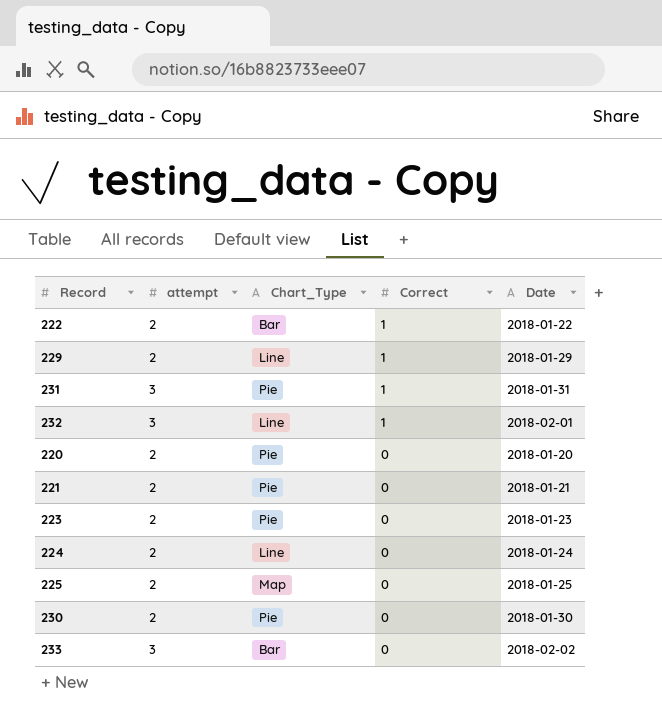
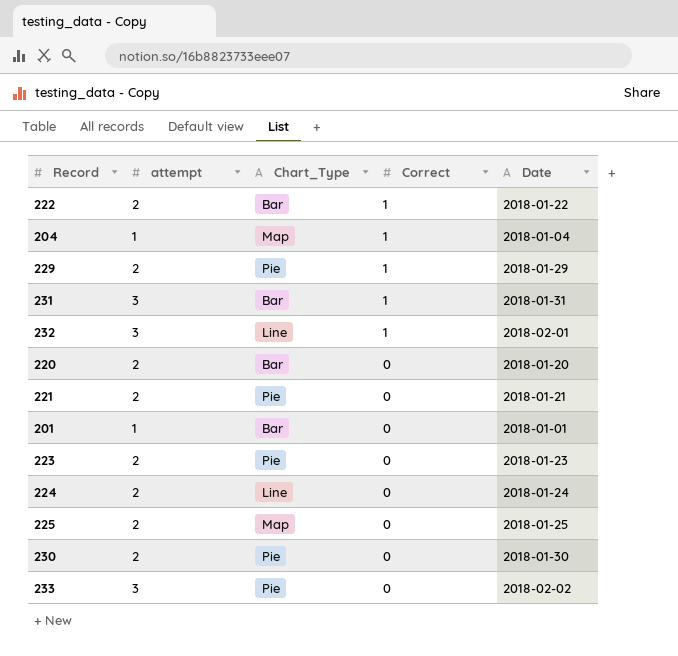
row 204: none -> 1 | Map | 1 | 2018-01-04
229 | Chart_Type: Line -> Pie
231 | Chart_Type: Pie -> Bar
220 | Chart_Type: Pie -> Bar
row 201: none -> 1 | Bar | 0 | 2018-01-01
233 | Chart_Type: Bar -> Pie

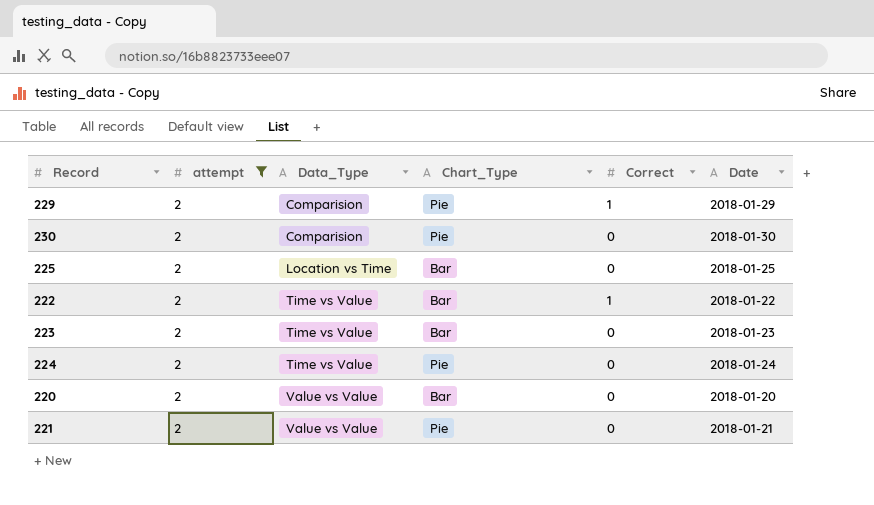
filter: none -> attempt = 2
row order: Correct descending -> Data_Type ascending
column Data_Type | position: none -> 3
225 | Chart_Type: Map -> Bar
223 | Chart_Type: Pie -> Bar
224 | Chart_Type: Line -> Pie

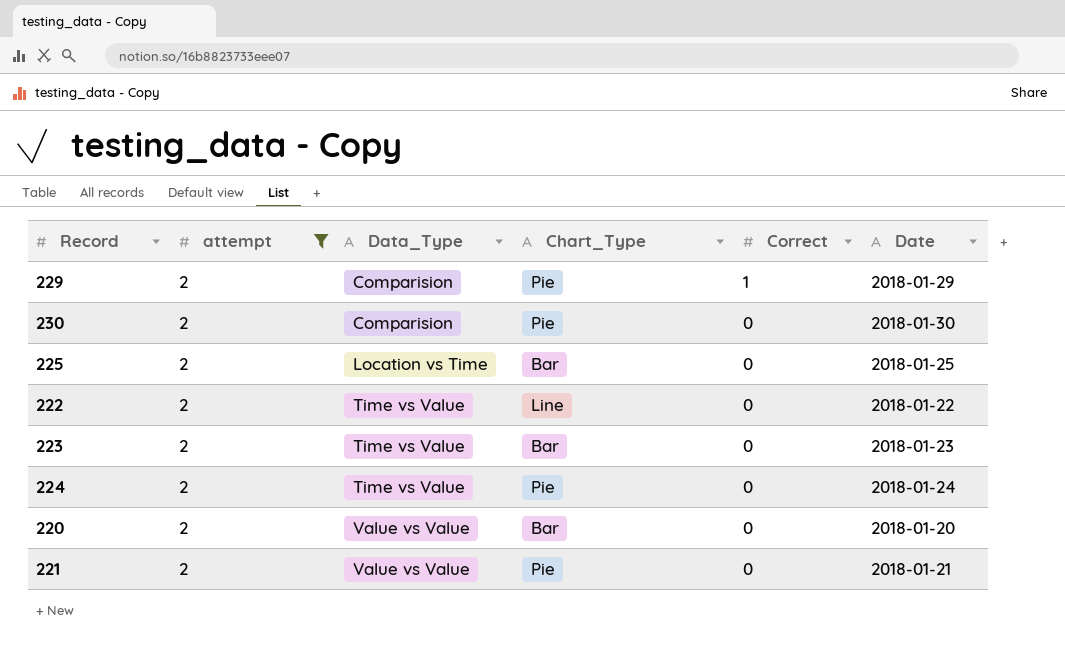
222 | Chart_Type: Bar -> Line
222 | Correct: 1 -> 0

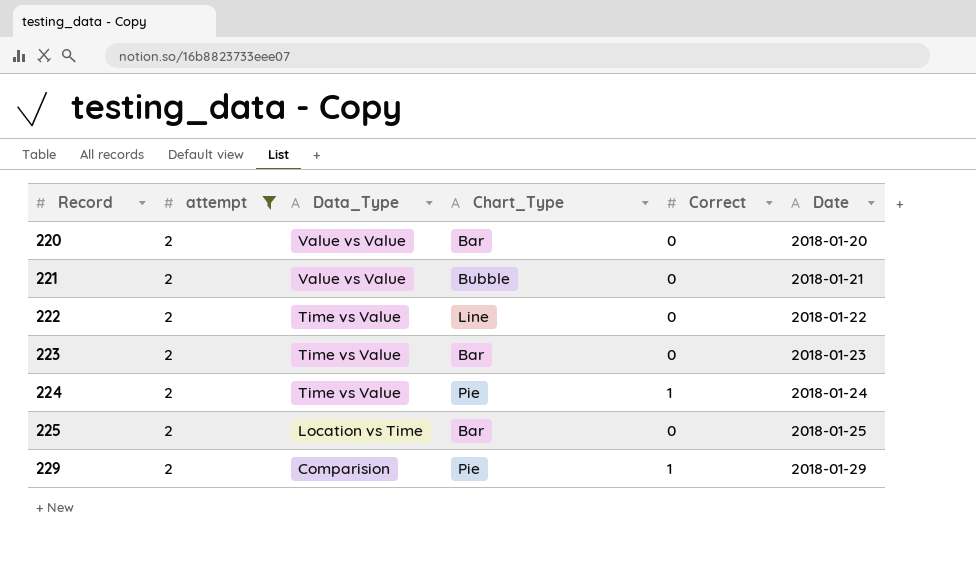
row order: Data_Type ascending -> Record ascending
row 230: 2 | Comparision | Pie | 0 | 2018-01-30 -> none
221 | Chart_Type: Pie -> Bubble
224 | Correct: 0 -> 1

